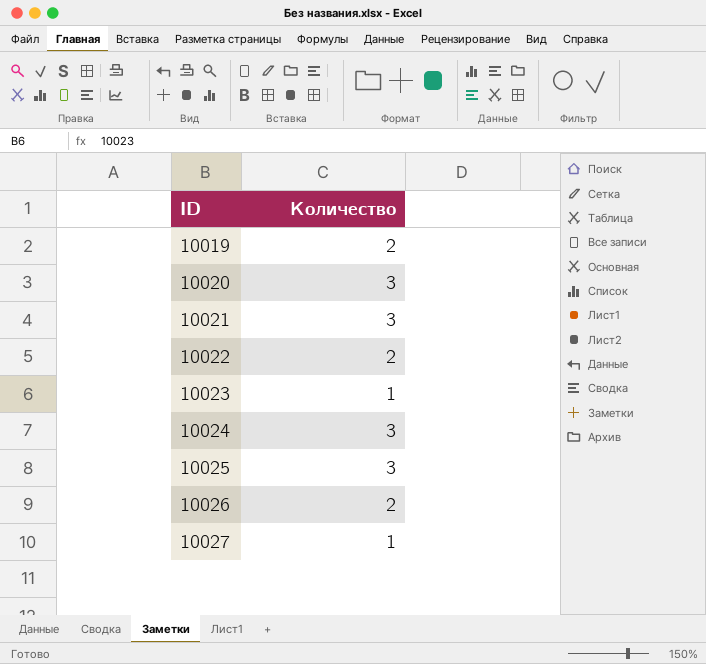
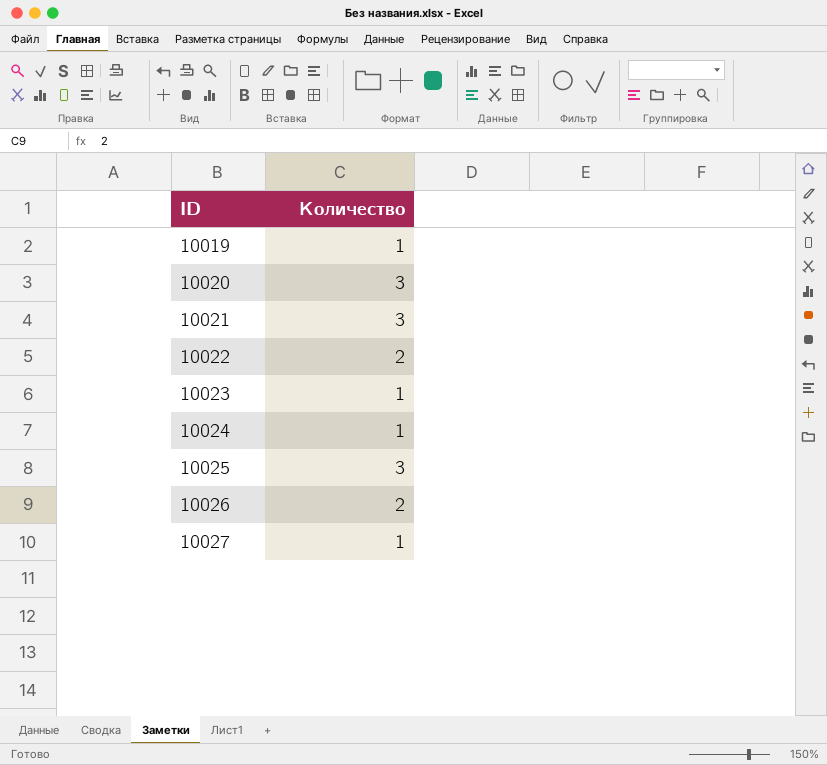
10019 | Количество: 2 -> 1
10024 | Количество: 3 -> 1

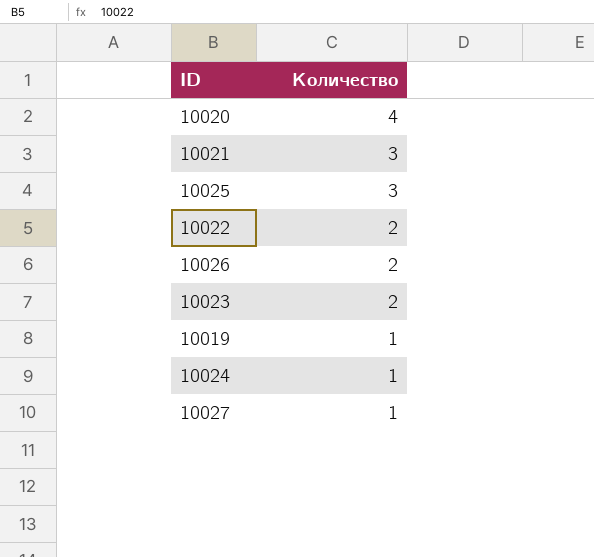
row order: ID ascending -> Количество descending
10020 | Количество: 3 -> 4
10023 | Количество: 1 -> 2

